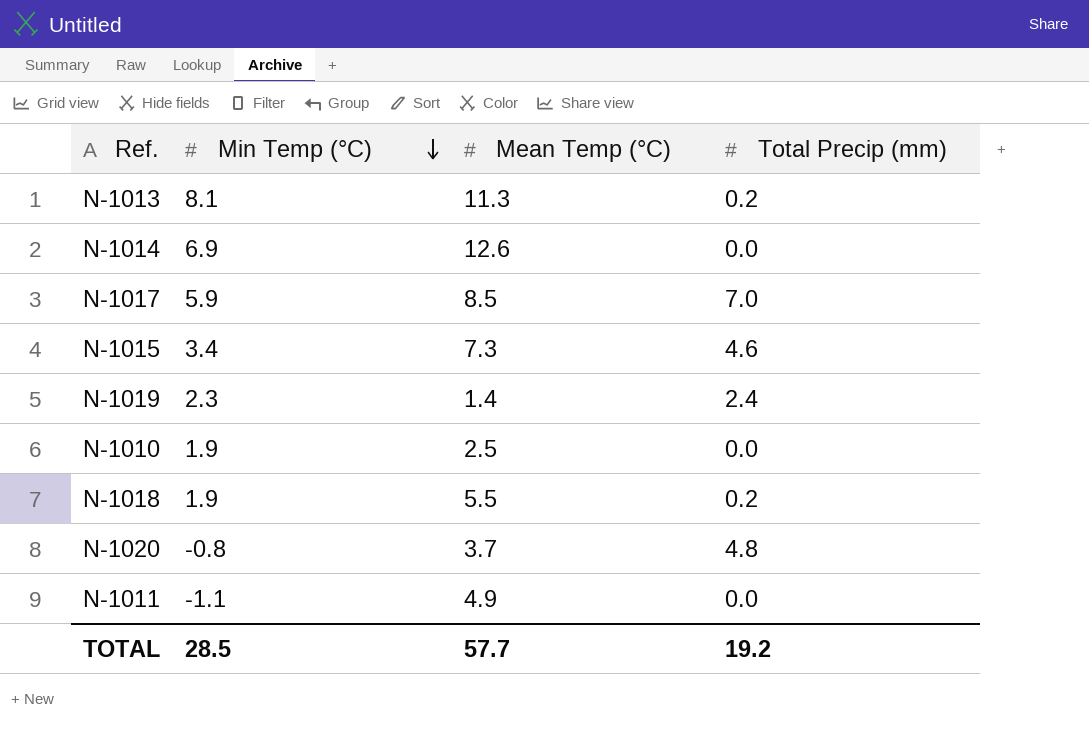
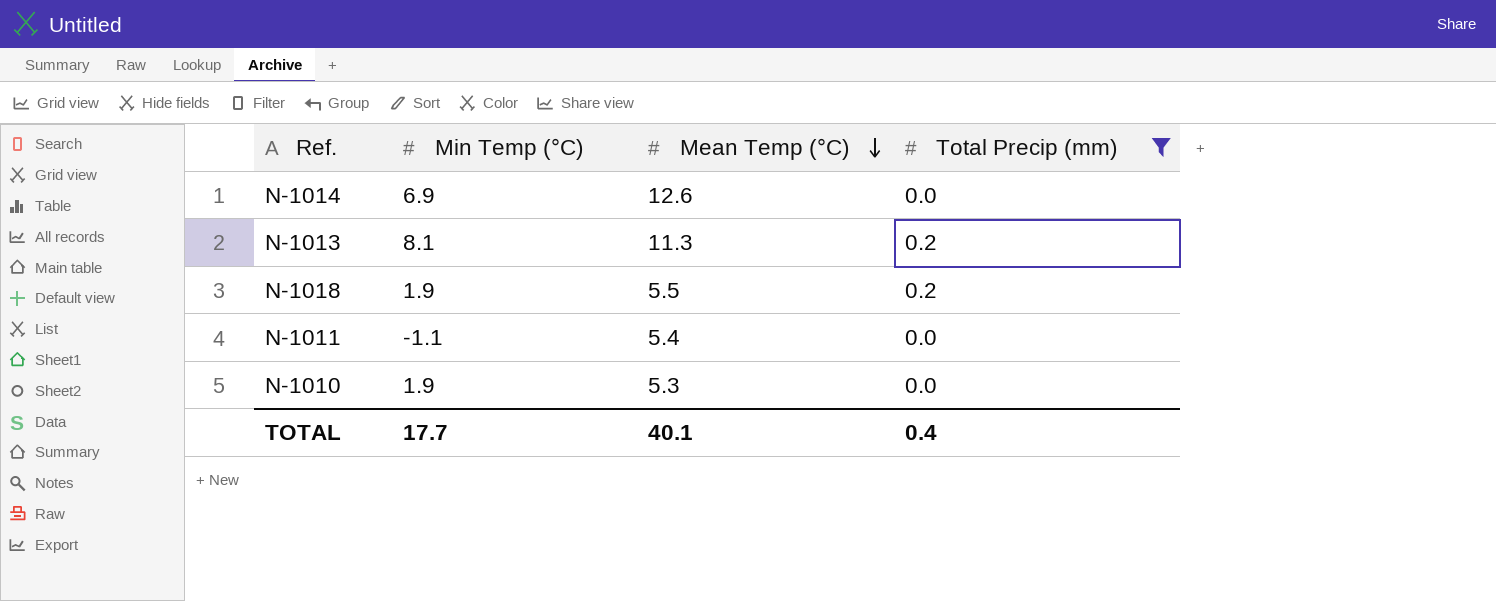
filter: none -> Total Precip (mm) <= 0.2
row order: Min Temp (°C) descending -> Mean Temp (°C) descending
N-1011 | Mean Temp (°C): 4.9 -> 5.4
N-1010 | Mean Temp (°C): 2.5 -> 5.3
TOTAL | Min Temp (°C): 28.5 -> 17.7
TOTAL | Mean Temp (°C): 57.7 -> 40.1
TOTAL | Total Precip (mm): 19.2 -> 0.4

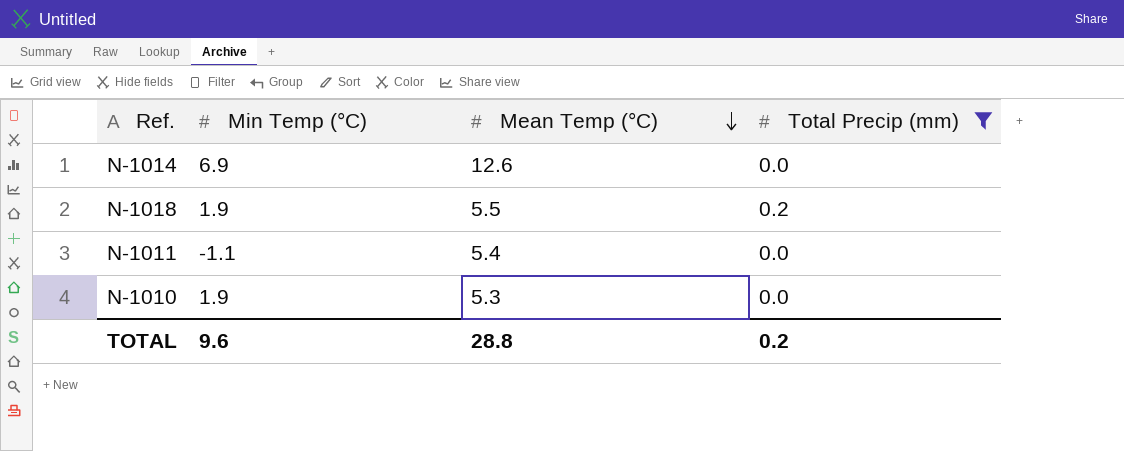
row N-1013: 8.1 | 11.3 | 0.2 -> none
TOTAL | Min Temp (°C): 17.7 -> 9.6
TOTAL | Mean Temp (°C): 40.1 -> 28.8
TOTAL | Total Precip (mm): 0.4 -> 0.2

